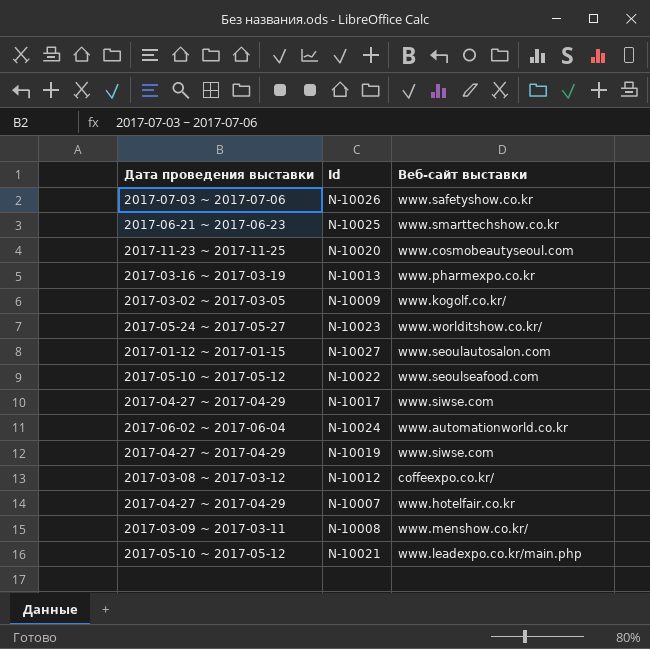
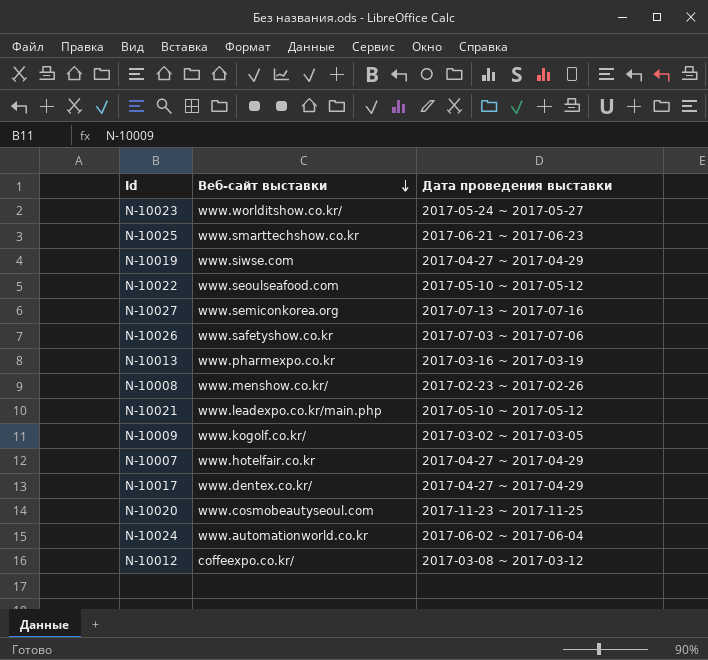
row order: none -> Веб-сайт выставки descending
column Дата проведения выставки | position: 1 -> 3
N-10027 | Веб-сайт выставки: www.seoulautosalon.com -> www.semiconkorea.org
N-10027 | Дата проведения выставки: 2017-01-12 ~ 2017-01-15 -> 2017-07-13 ~ 2017-07-16
N-10008 | Дата проведения выставки: 2017-03-09 ~ 2017-03-11 -> 2017-02-23 ~ 2017-02-26
N-10017 | Веб-сайт выставки: www.siwse.com -> www.dentex.co.kr/

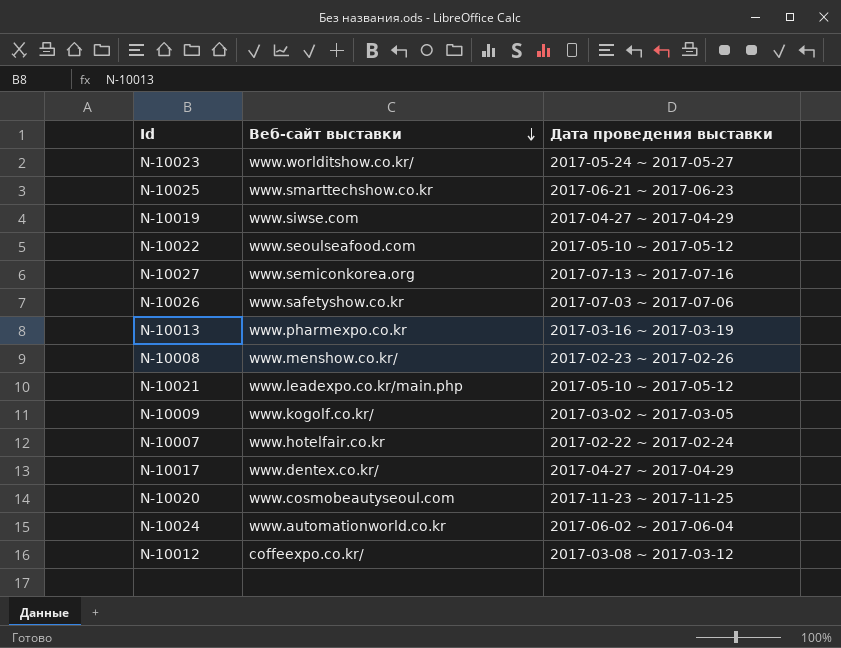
N-10007 | Дата проведения выставки: 2017-04-27 ~ 2017-04-29 -> 2017-02-22 ~ 2017-02-24

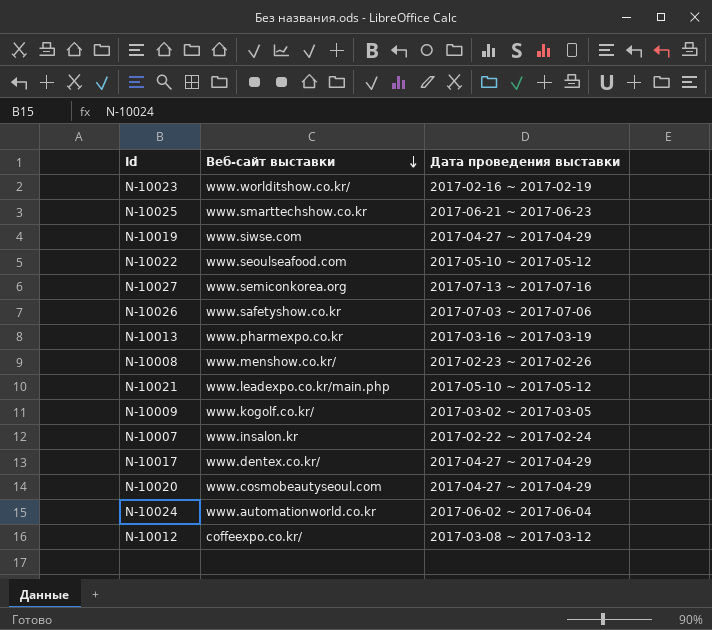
N-10023 | Дата проведения выставки: 2017-05-24 ~ 2017-05-27 -> 2017-02-16 ~ 2017-02-19
N-10007 | Веб-сайт выставки: www.hotelfair.co.kr -> www.insalon.kr
N-10020 | Дата проведения выставки: 2017-11-23 ~ 2017-11-25 -> 2017-04-27 ~ 2017-04-29

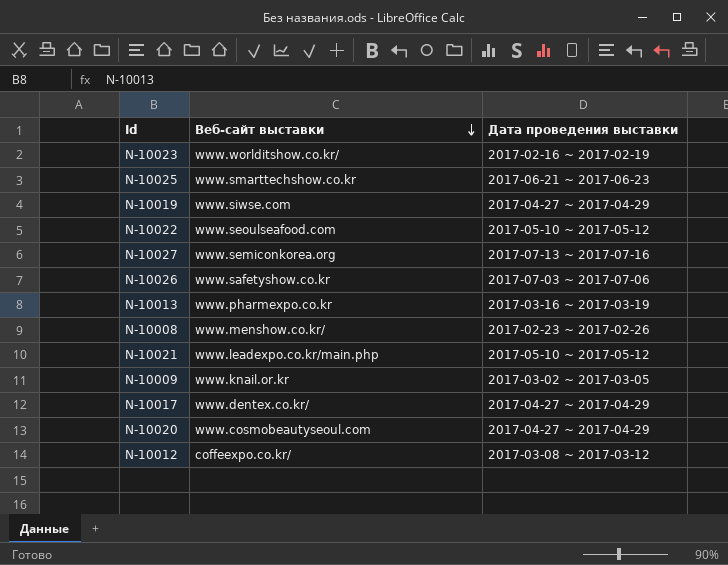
row N-10007: www.insalon.kr | 2017-02-22 ~ 2017-02-24 -> none
row N-10024: www.automationworld.co.kr | 2017-06-02 ~ 2017-06-04 -> none
N-10009 | Веб-сайт выставки: www.kogolf.co.kr/ -> www.knail.or.kr

